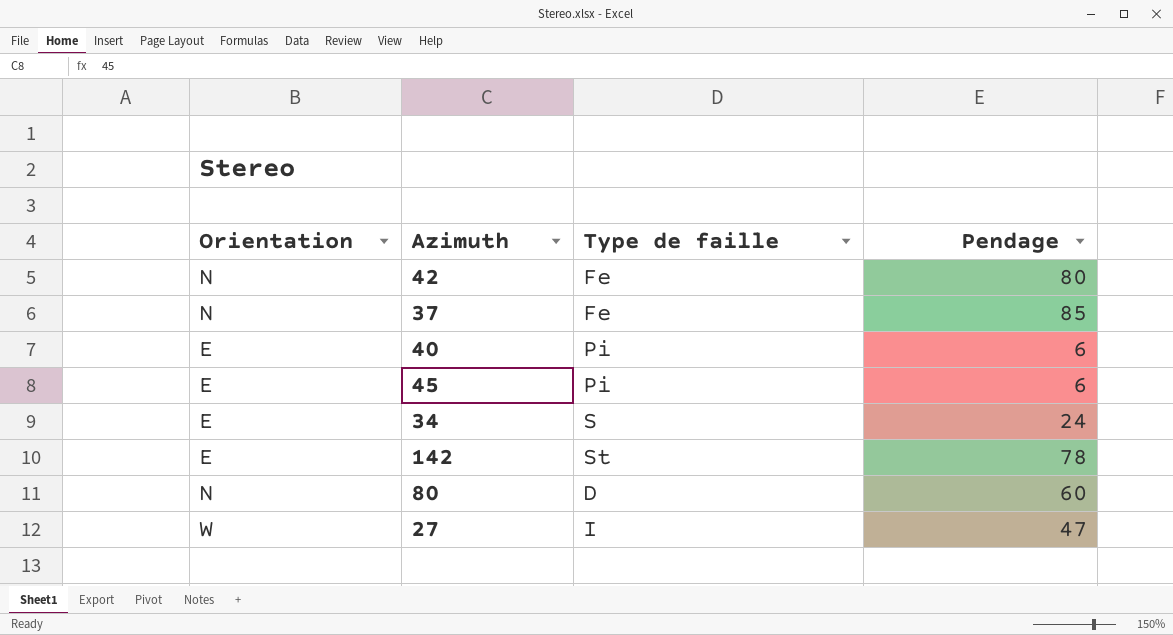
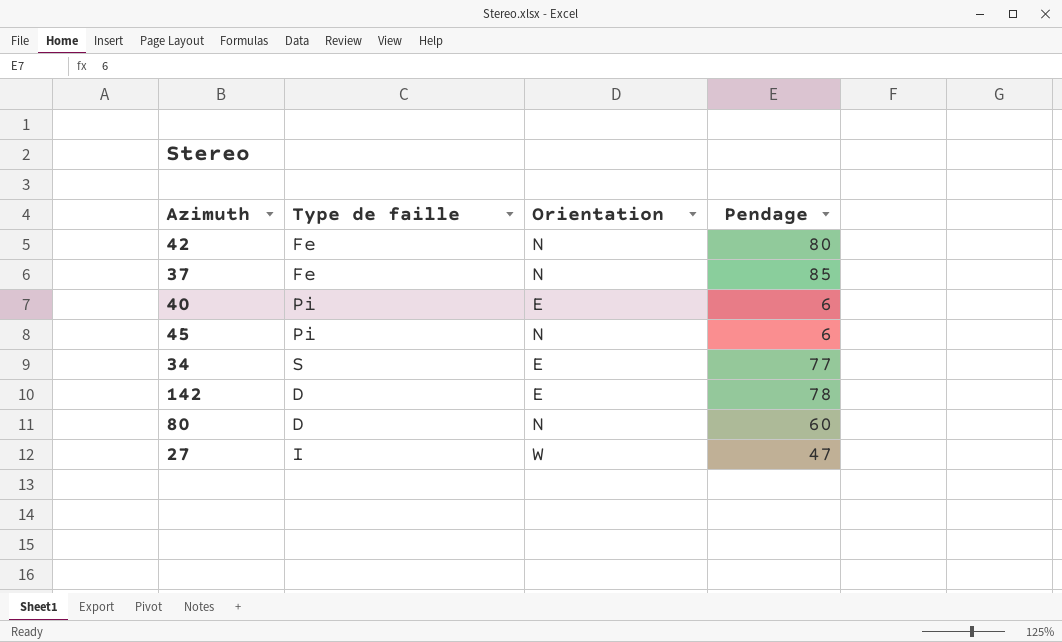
column Orientation | position: 1 -> 3
45 | Orientation: E -> N
34 | Pendage: 24 -> 77
142 | Type de faille: St -> D

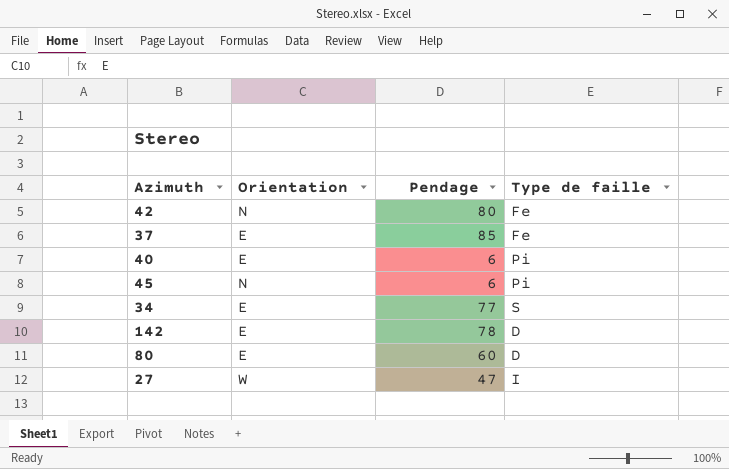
column Type de faille | position: 2 -> 4
37 | Orientation: N -> E
80 | Orientation: N -> E

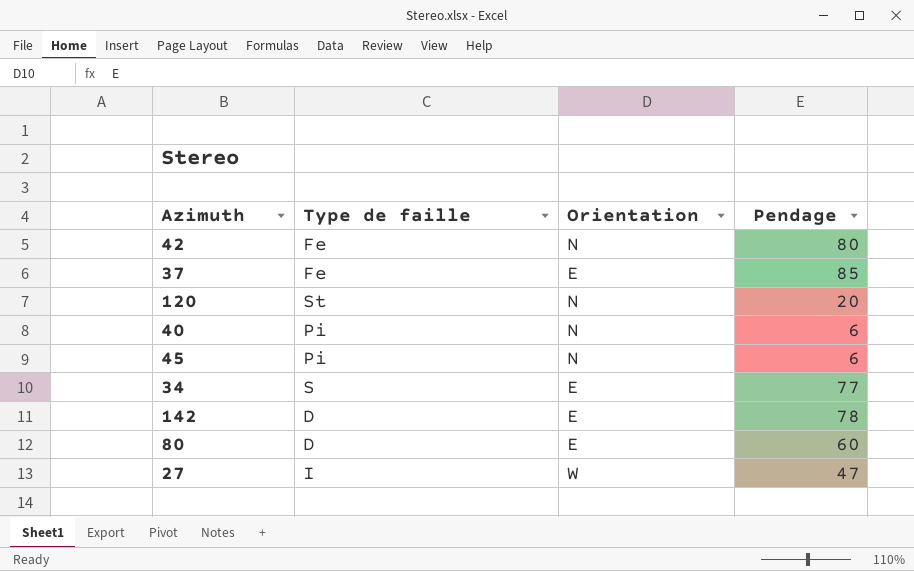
column Type de faille | position: 4 -> 2
row 120: none -> St | N | 20
40 | Orientation: E -> N

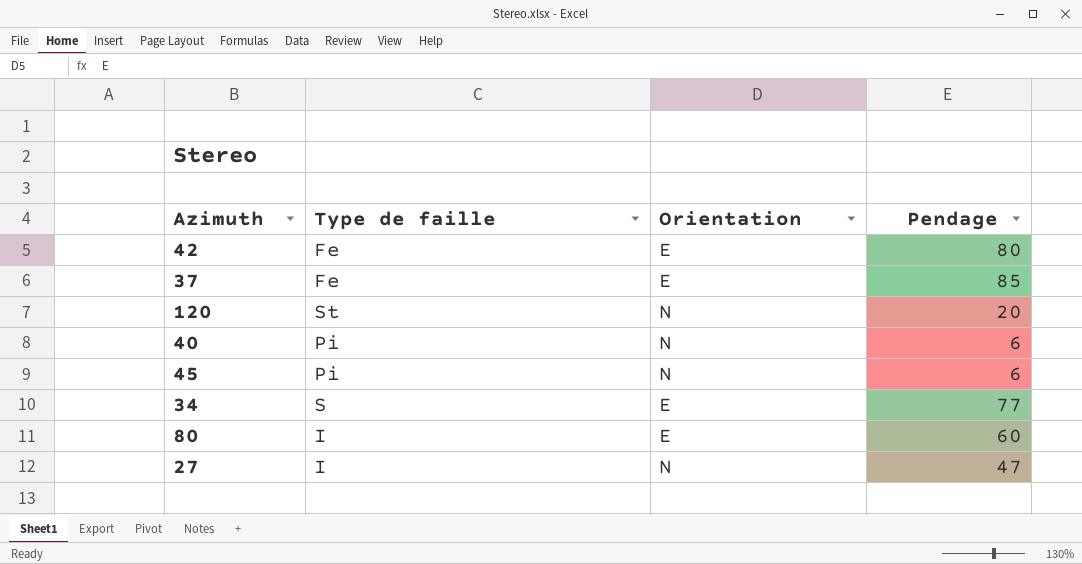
row 142: D | E | 78 -> none
42 | Orientation: N -> E
80 | Type de faille: D -> I
27 | Orientation: W -> N

